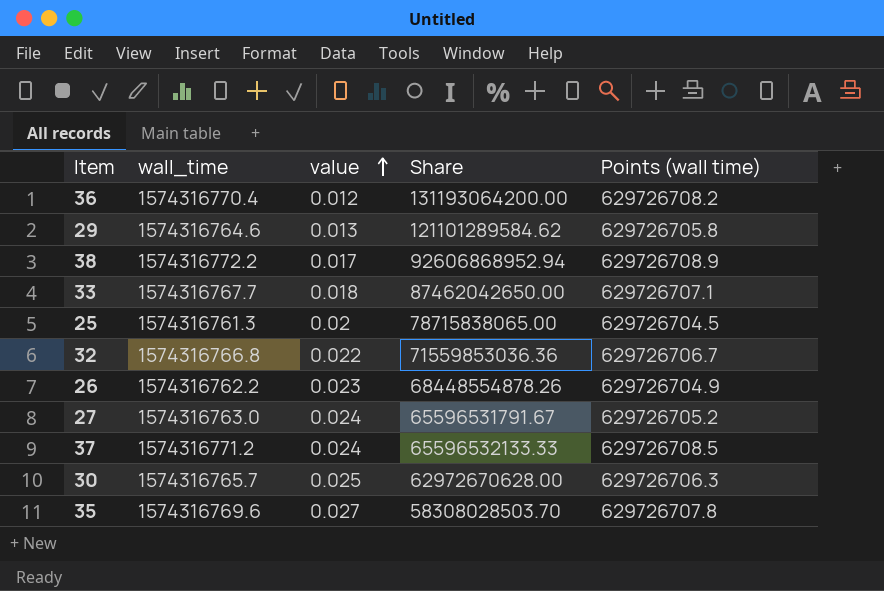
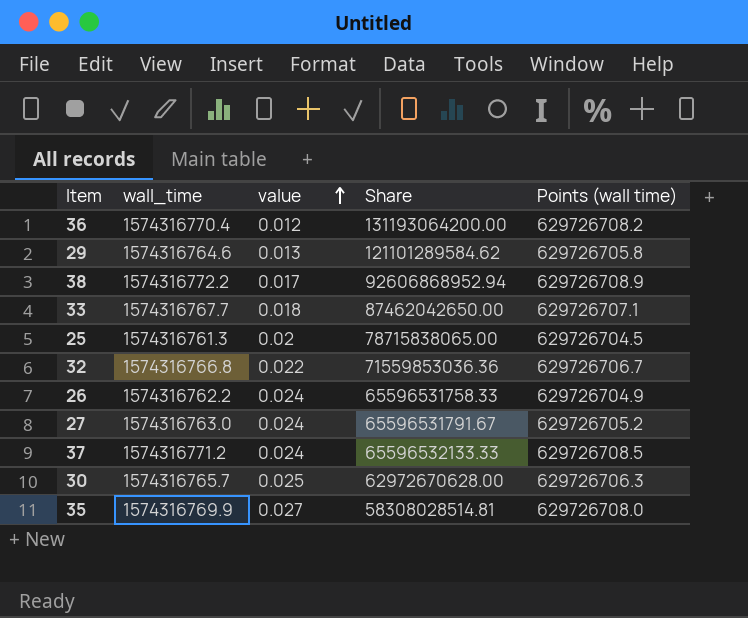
26 | value: 0.023 -> 0.024
26 | Share: 68448554878.26 -> 65596531758.33
35 | wall_time: 1574316769.6 -> 1574316769.9
35 | Share: 58308028503.70 -> 58308028514.81
35 | Points (wall time): 629726707.8 -> 629726708.0

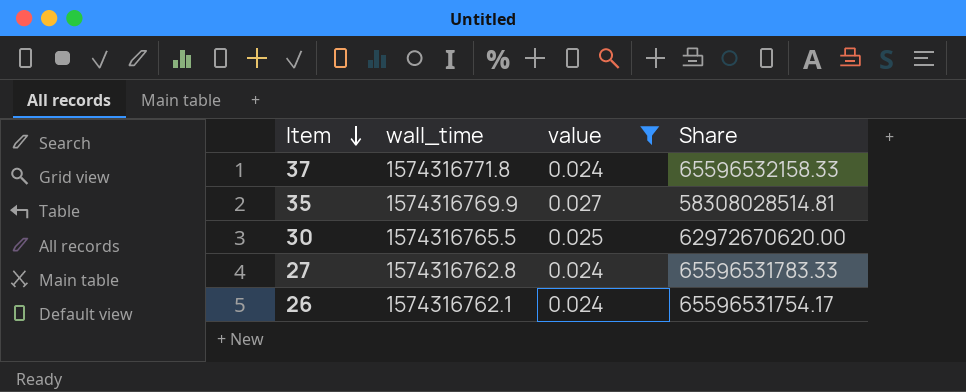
filter: none -> value >= 0.024
row order: value ascending -> Item descending
column Points (wall time) | formula: [wall_time] * 0.4 -> none
37 | wall_time: 1574316771.2 -> 1574316771.8
37 | Share: 65596532133.33 -> 65596532158.33
30 | wall_time: 1574316765.7 -> 1574316765.5
30 | Share: 62972670628.00 -> 62972670620.00
27 | wall_time: 1574316763.0 -> 1574316762.8
27 | Share: 65596531791.67 -> 65596531783.33
26 | wall_time: 1574316762.2 -> 1574316762.1
26 | Share: 65596531758.33 -> 65596531754.17

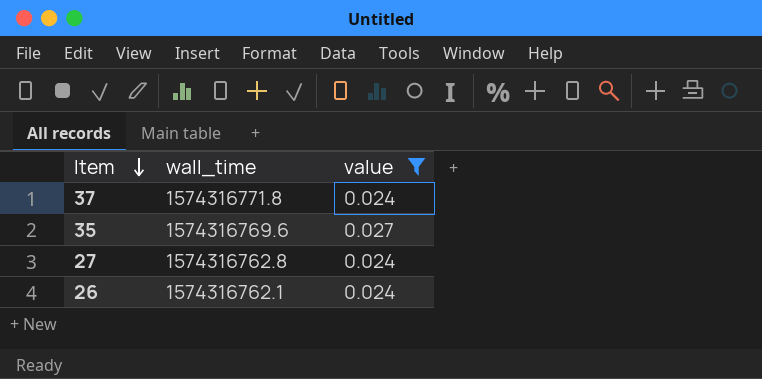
column Share | formula: [wall_time] / [value] -> none
row 30: 1574316765.5 | 0.025 | 62972670620.00 -> none
35 | wall_time: 1574316769.9 -> 1574316769.6

